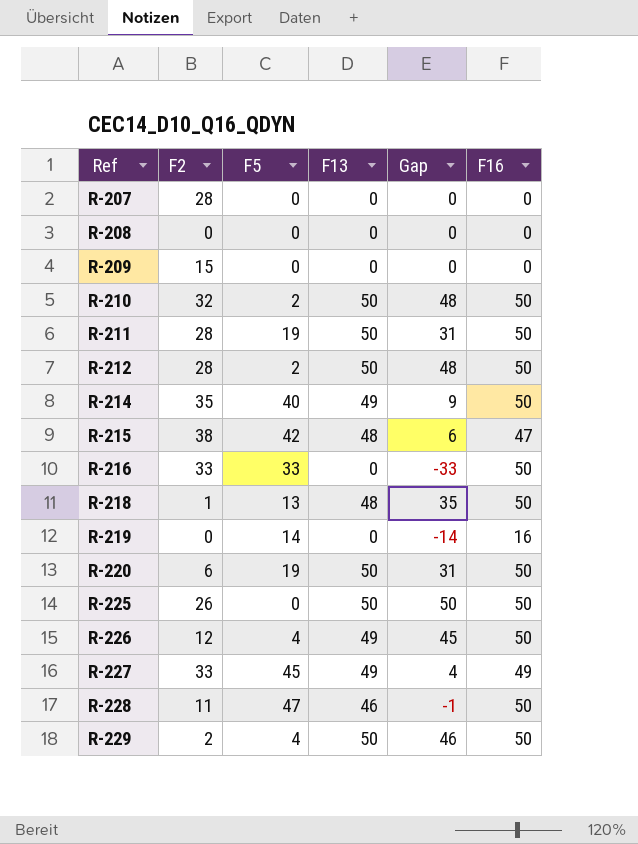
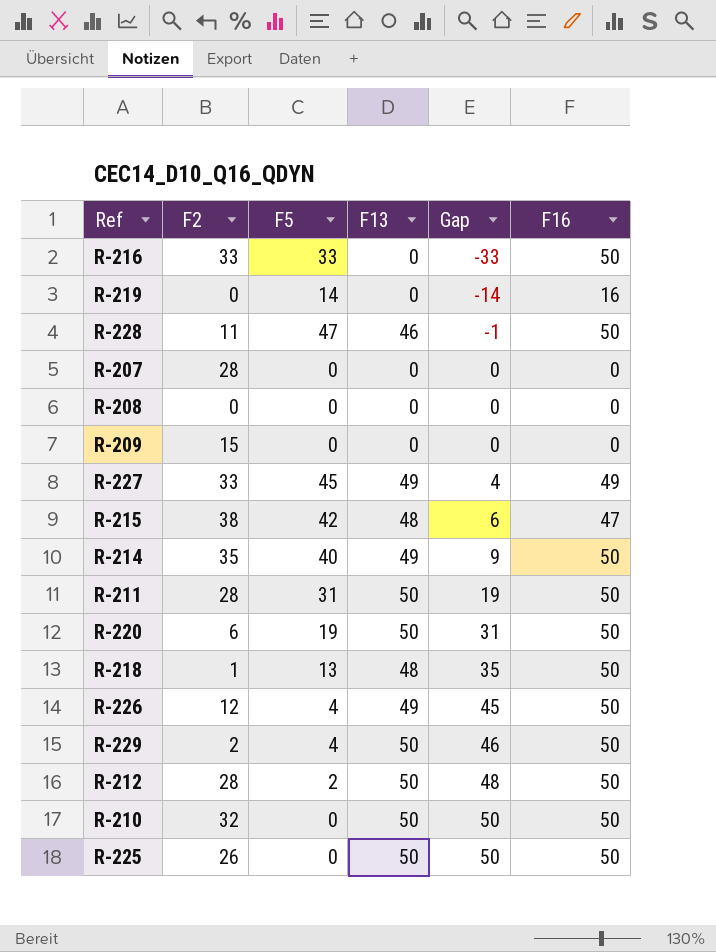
row order: Ref ascending -> Gap ascending
R-211 | F5: 19 -> 31
R-211 | Gap: 31 -> 19
R-210 | F5: 2 -> 0
R-210 | Gap: 48 -> 50

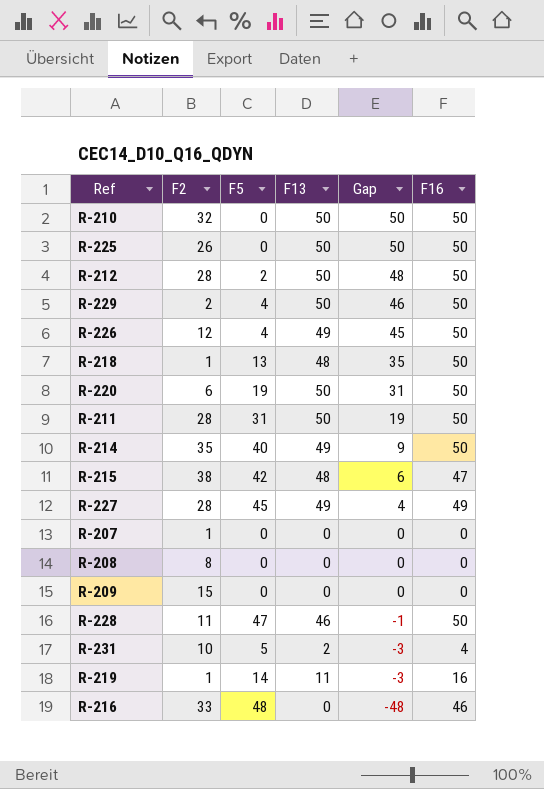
row order: Gap ascending -> Gap descending
R-227 | F2: 33 -> 28
R-207 | F2: 28 -> 1
R-208 | F2: 0 -> 8
row R-231: none -> 10 | 5 | 2 | -3 | 4
R-219 | F2: 0 -> 1
R-219 | F13: 0 -> 11
R-219 | Gap: -14 -> -3
R-216 | F5: 33 -> 48
R-216 | Gap: -33 -> -48
R-216 | F16: 50 -> 46

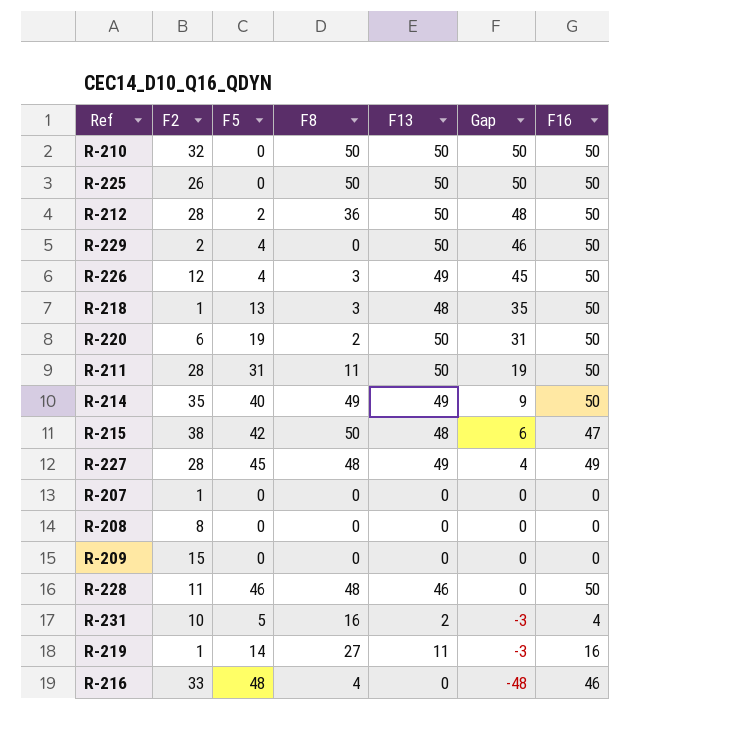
column F8 | position: none -> 4
R-228 | F5: 47 -> 46
R-228 | Gap: -1 -> 0

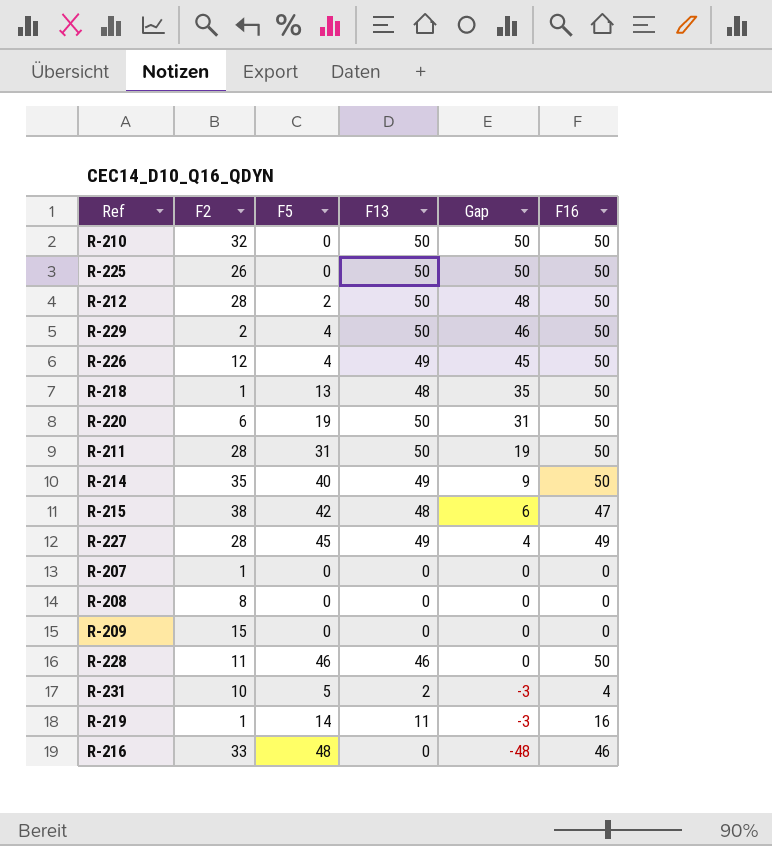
column F8 | position: 4 -> none

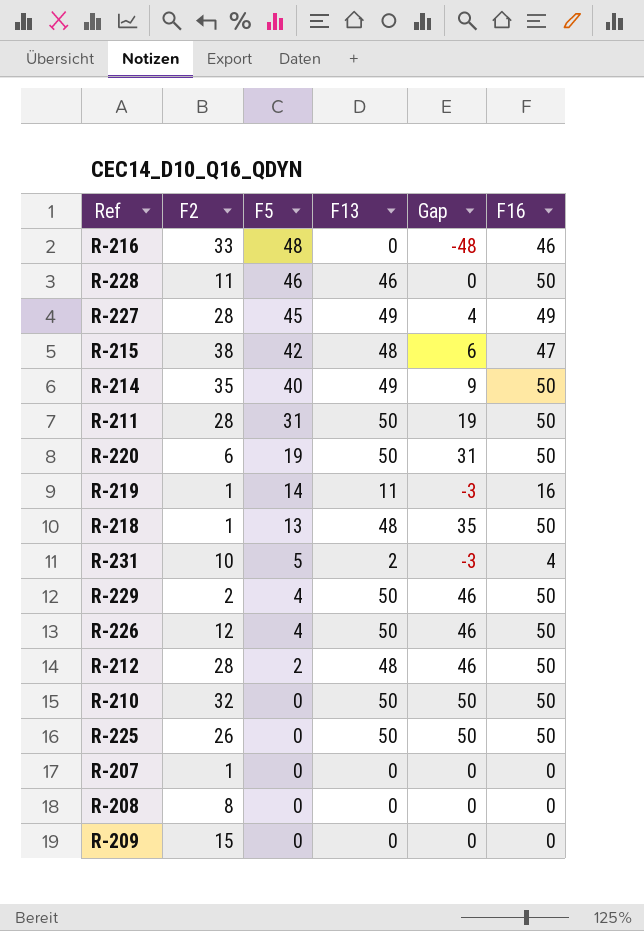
row order: Gap descending -> F5 descending
R-226 | F13: 49 -> 50
R-226 | Gap: 45 -> 46
R-212 | F13: 50 -> 48
R-212 | Gap: 48 -> 46

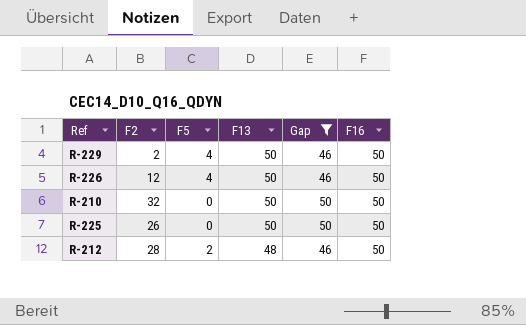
filter: none -> Gap >= 46
row order: F5 descending -> F13 descending

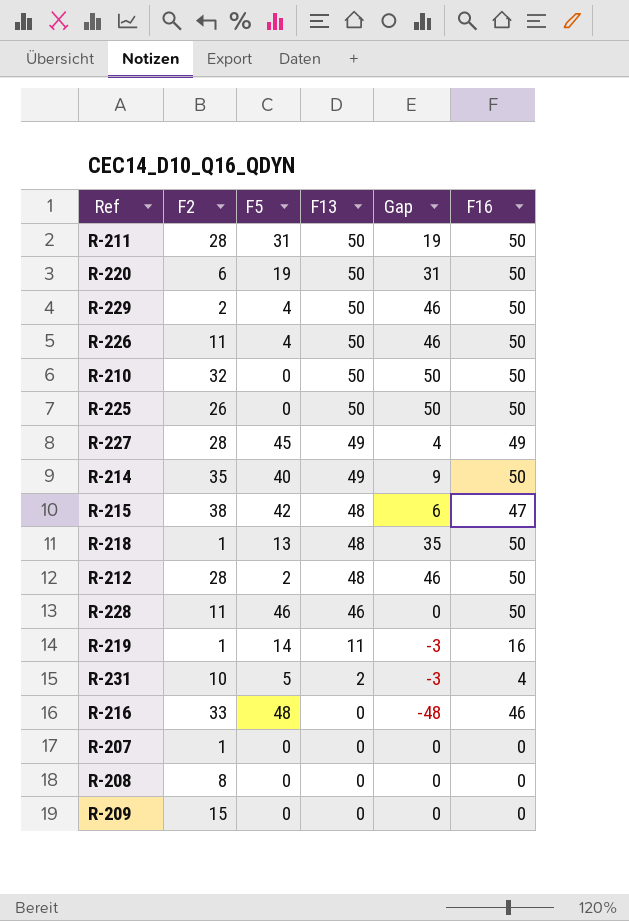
filter: Gap >= 46 -> none
R-226 | F2: 12 -> 11

